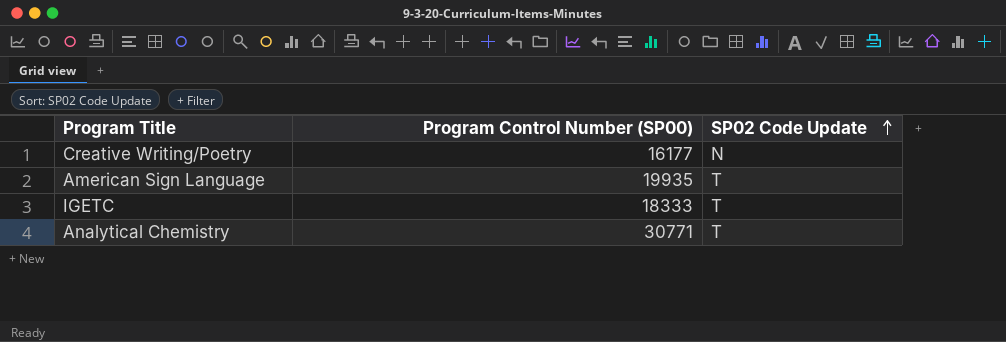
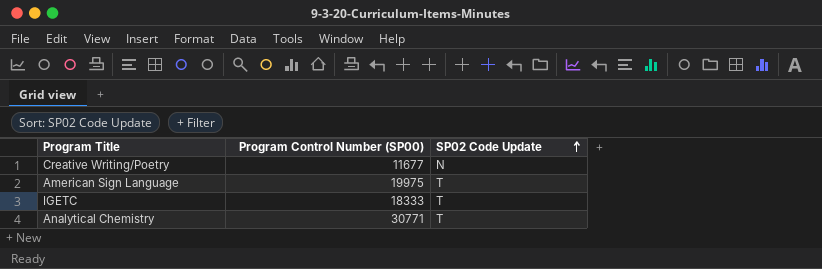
Creative Writing/Poetry | Program Control Number (SP00): 16177 -> 11677
American Sign Language | Program Control Number (SP00): 19935 -> 19975

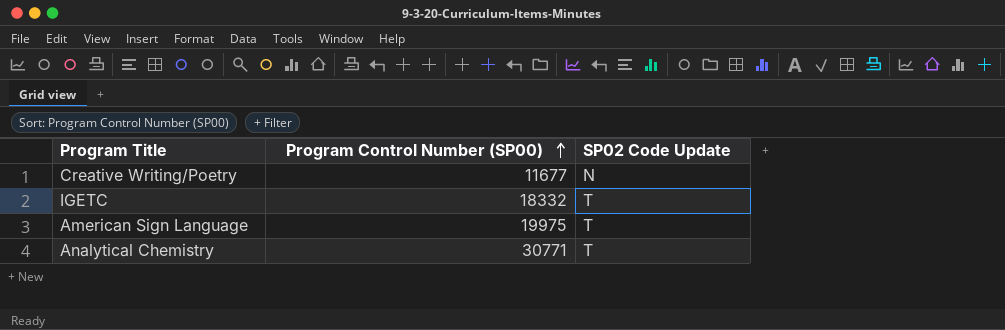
row order: SP02 Code Update ascending -> Program Control Number (SP00) ascending
IGETC | Program Control Number (SP00): 18333 -> 18332

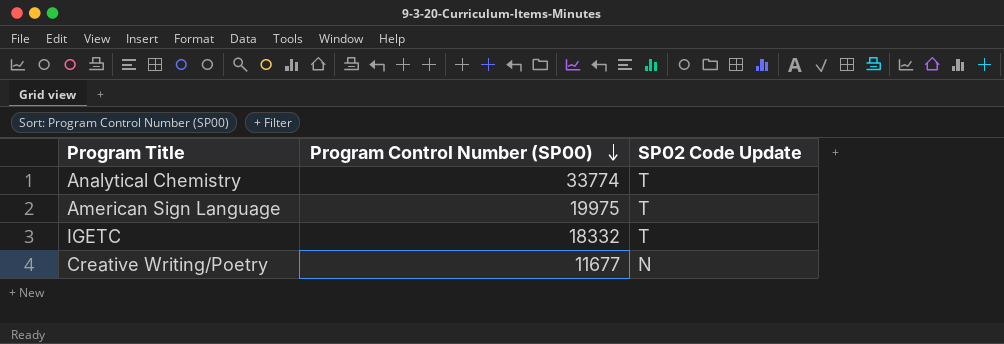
row order: Program Control Number (SP00) ascending -> Program Control Number (SP00) descending
Analytical Chemistry | Program Control Number (SP00): 30771 -> 33774

